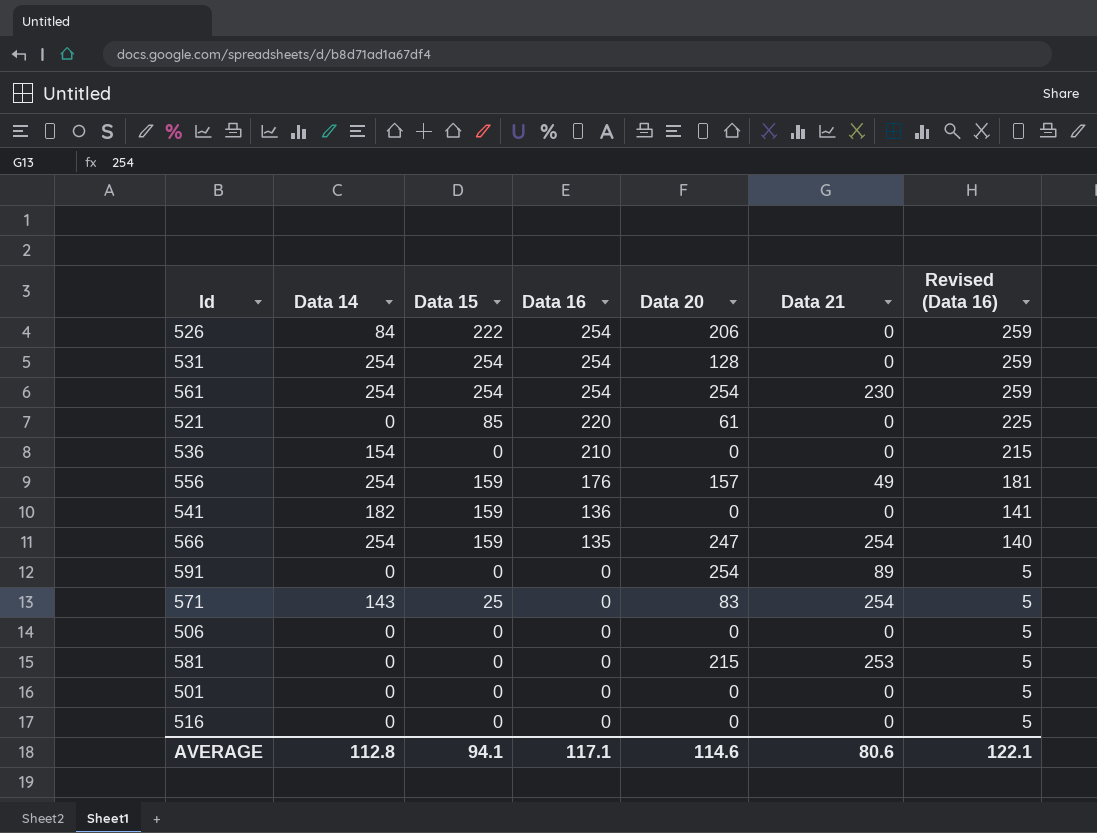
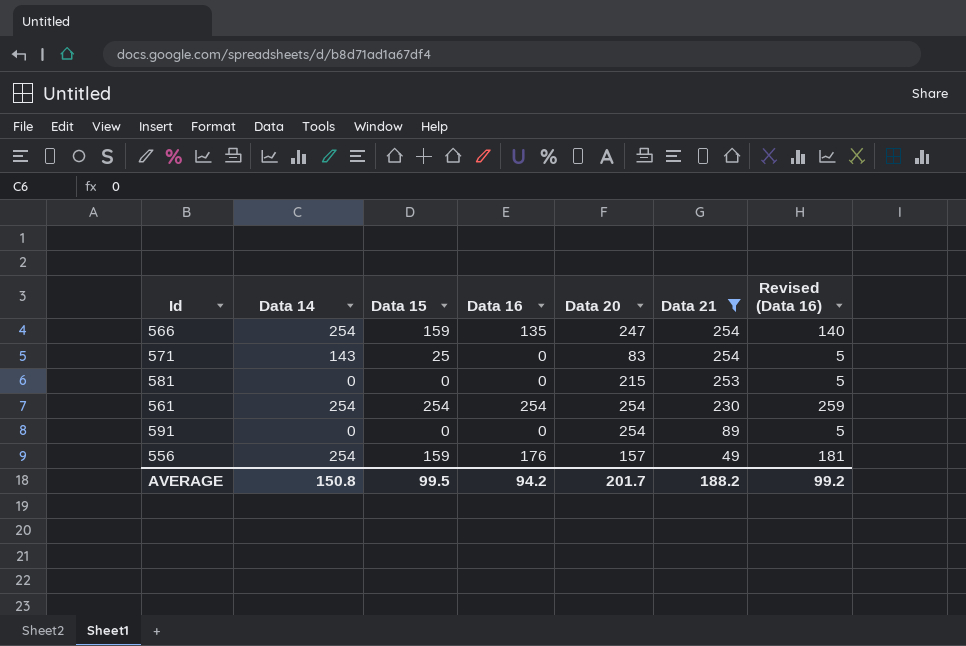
filter: none -> Data 21 != 0
row order: Data 16 descending -> Data 21 descending
AVERAGE | Data 14: 112.8 -> 150.8
AVERAGE | Data 15: 94.1 -> 99.5
AVERAGE | Data 16: 117.1 -> 94.2
AVERAGE | Data 20: 114.6 -> 201.7
AVERAGE | Data 21: 80.6 -> 188.2
AVERAGE | Revised (Data 16): 122.1 -> 99.2

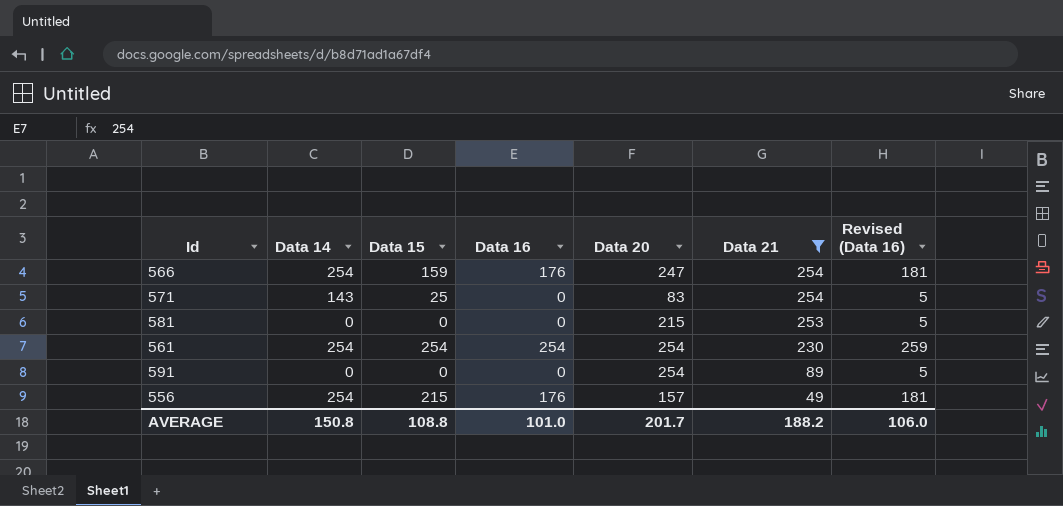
566 | Data 16: 135 -> 176
566 | Revised (Data 16): 140 -> 181
556 | Data 15: 159 -> 215
AVERAGE | Data 15: 99.5 -> 108.8
AVERAGE | Data 16: 94.2 -> 101.0
AVERAGE | Revised (Data 16): 99.2 -> 106.0

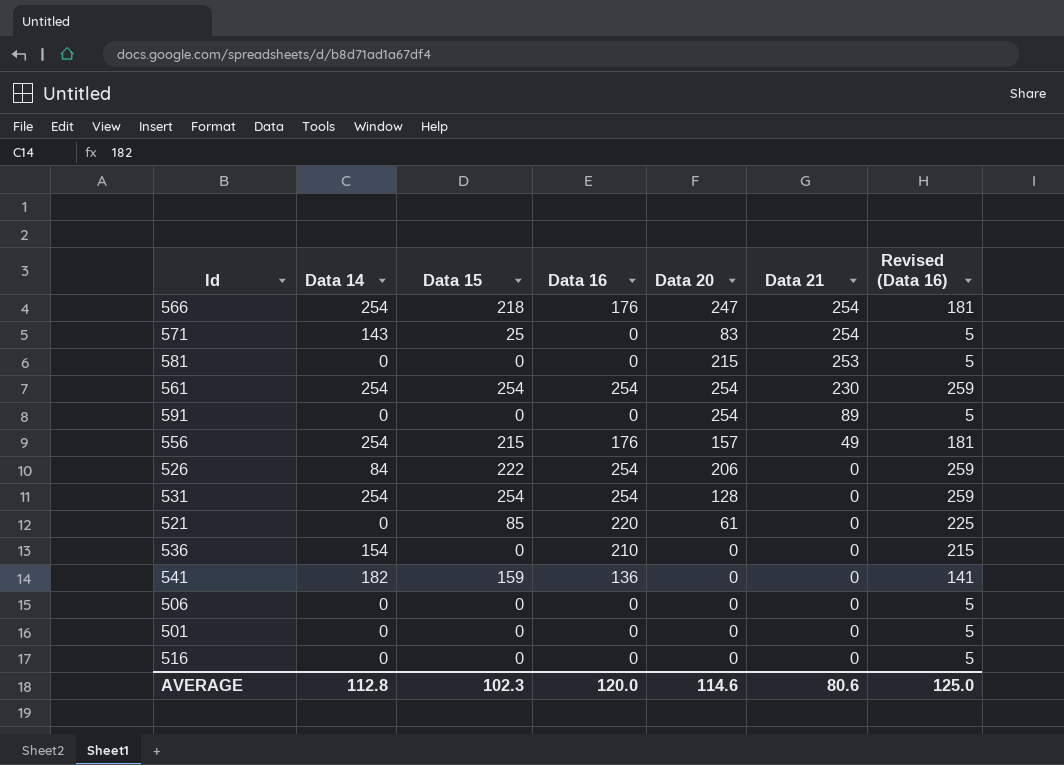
filter: Data 21 != 0 -> none
566 | Data 15: 159 -> 218
AVERAGE | Data 14: 150.8 -> 112.8
AVERAGE | Data 15: 108.8 -> 102.3
AVERAGE | Data 16: 101.0 -> 120.0
AVERAGE | Data 20: 201.7 -> 114.6
AVERAGE | Data 21: 188.2 -> 80.6
AVERAGE | Revised (Data 16): 106.0 -> 125.0

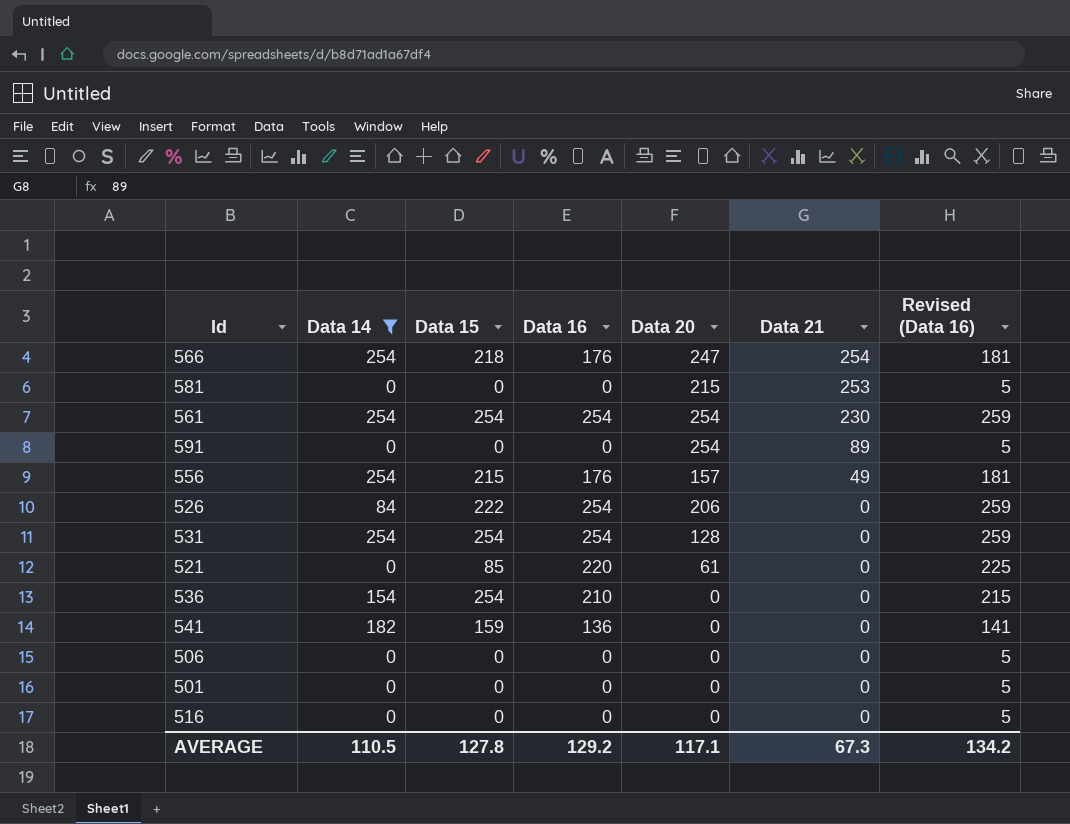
filter: none -> Data 14 != 143
536 | Data 15: 0 -> 254
AVERAGE | Data 14: 112.8 -> 110.5
AVERAGE | Data 15: 102.3 -> 127.8
AVERAGE | Data 16: 120.0 -> 129.2
AVERAGE | Data 20: 114.6 -> 117.1
AVERAGE | Data 21: 80.6 -> 67.3
AVERAGE | Revised (Data 16): 125.0 -> 134.2

